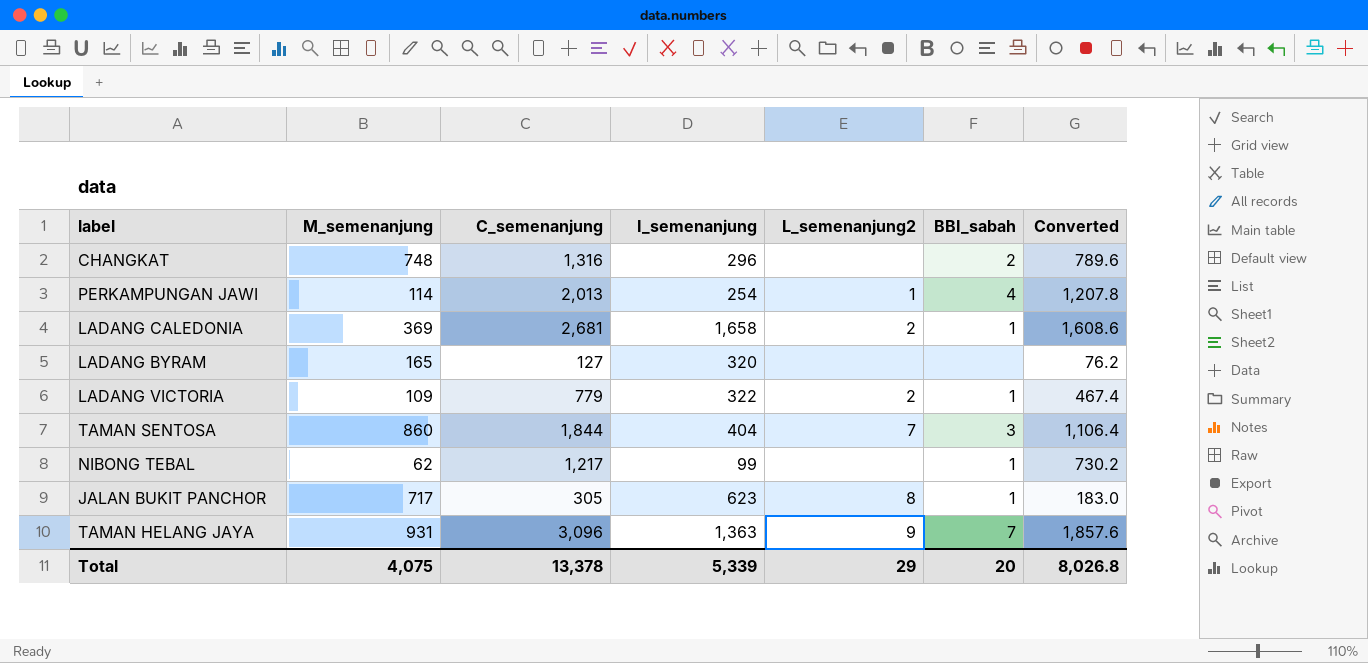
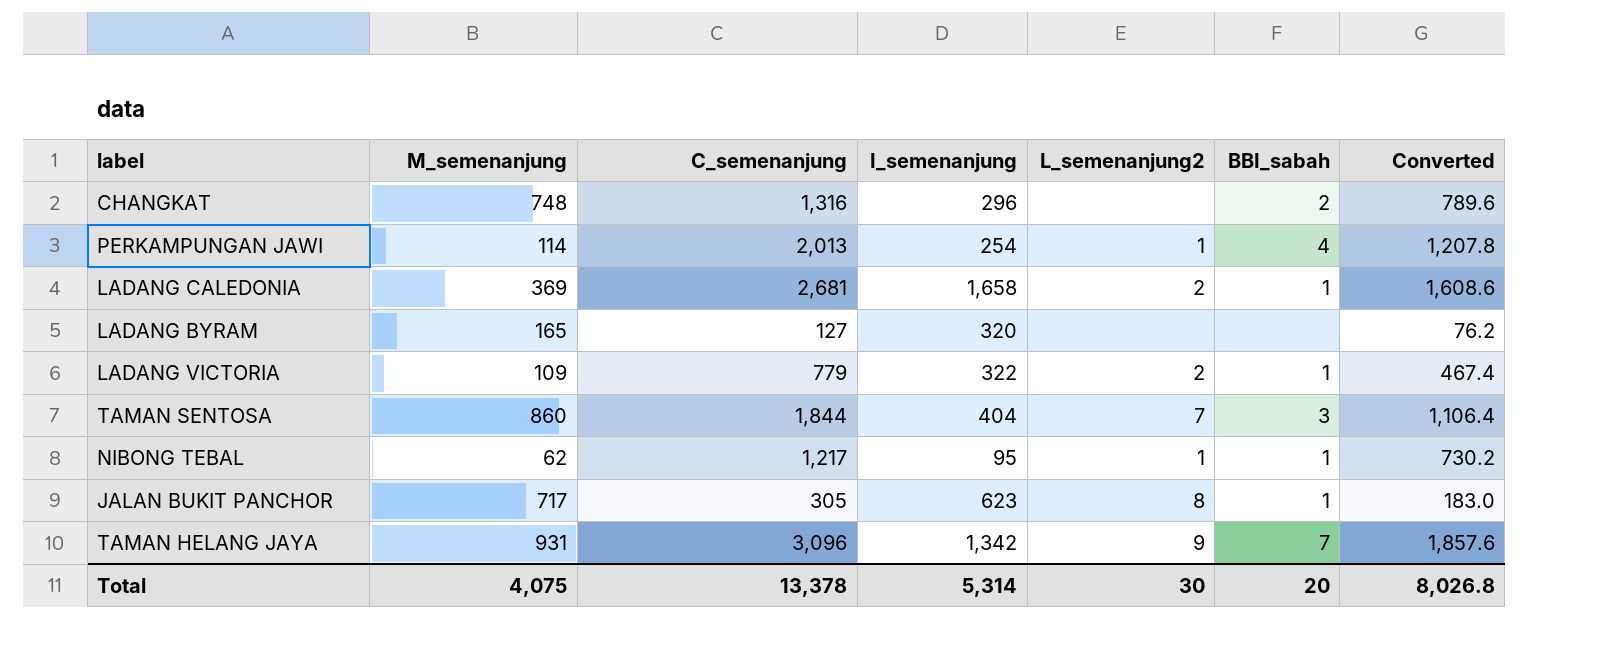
NIBONG TEBAL | I_semenanjung: 99 -> 95
NIBONG TEBAL | L_semenanjung2: none -> 1
TAMAN HELANG JAYA | I_semenanjung: 1,363 -> 1,342
Total | I_semenanjung: 5,339 -> 5,314
Total | L_semenanjung2: 29 -> 30

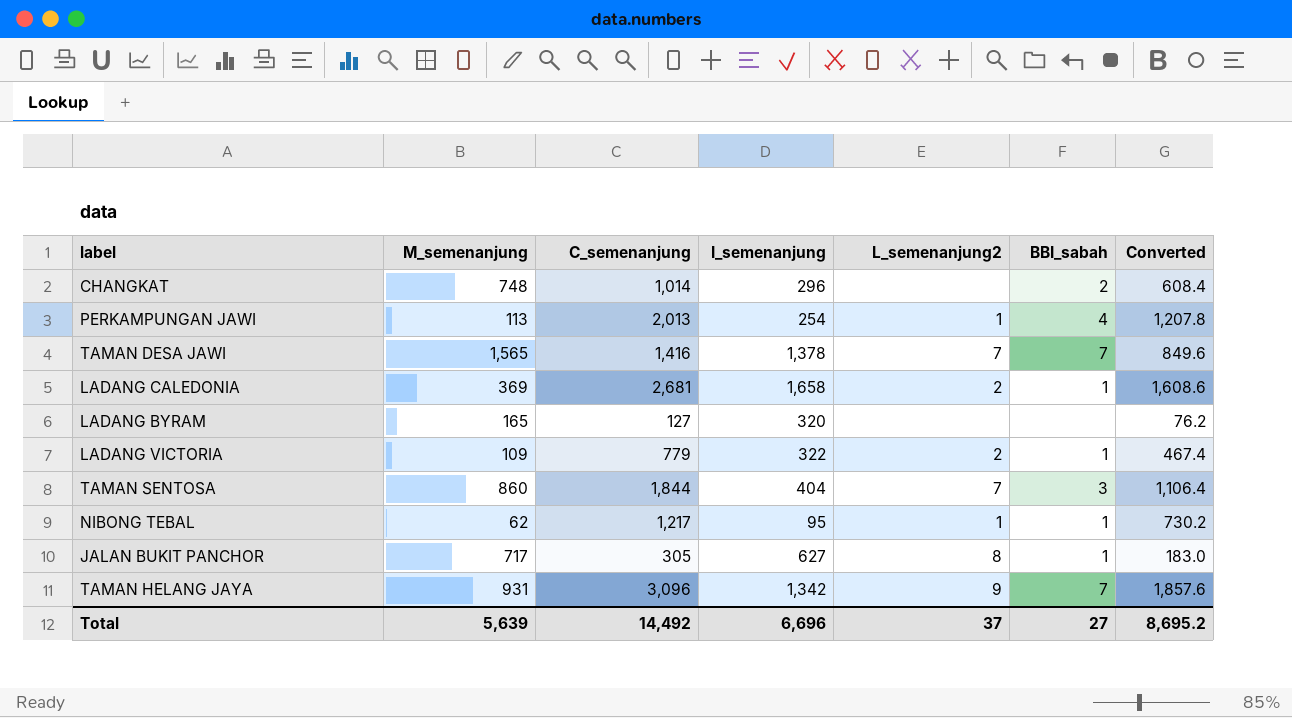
CHANGKAT | C_semenanjung: 1,316 -> 1,014
CHANGKAT | Converted: 789.6 -> 608.4
PERKAMPUNGAN JAWI | M_semenanjung: 114 -> 113
row TAMAN DESA JAWI: none -> 1,565 | 1,416 | 1,378 | 7 | 7 | 849.6
JALAN BUKIT PANCHOR | I_semenanjung: 623 -> 627
Total | M_semenanjung: 4,075 -> 5,639
Total | C_semenanjung: 13,378 -> 14,492
Total | I_semenanjung: 5,314 -> 6,696
Total | L_semenanjung2: 30 -> 37
Total | BBI_sabah: 20 -> 27
Total | Converted: 8,026.8 -> 8,695.2

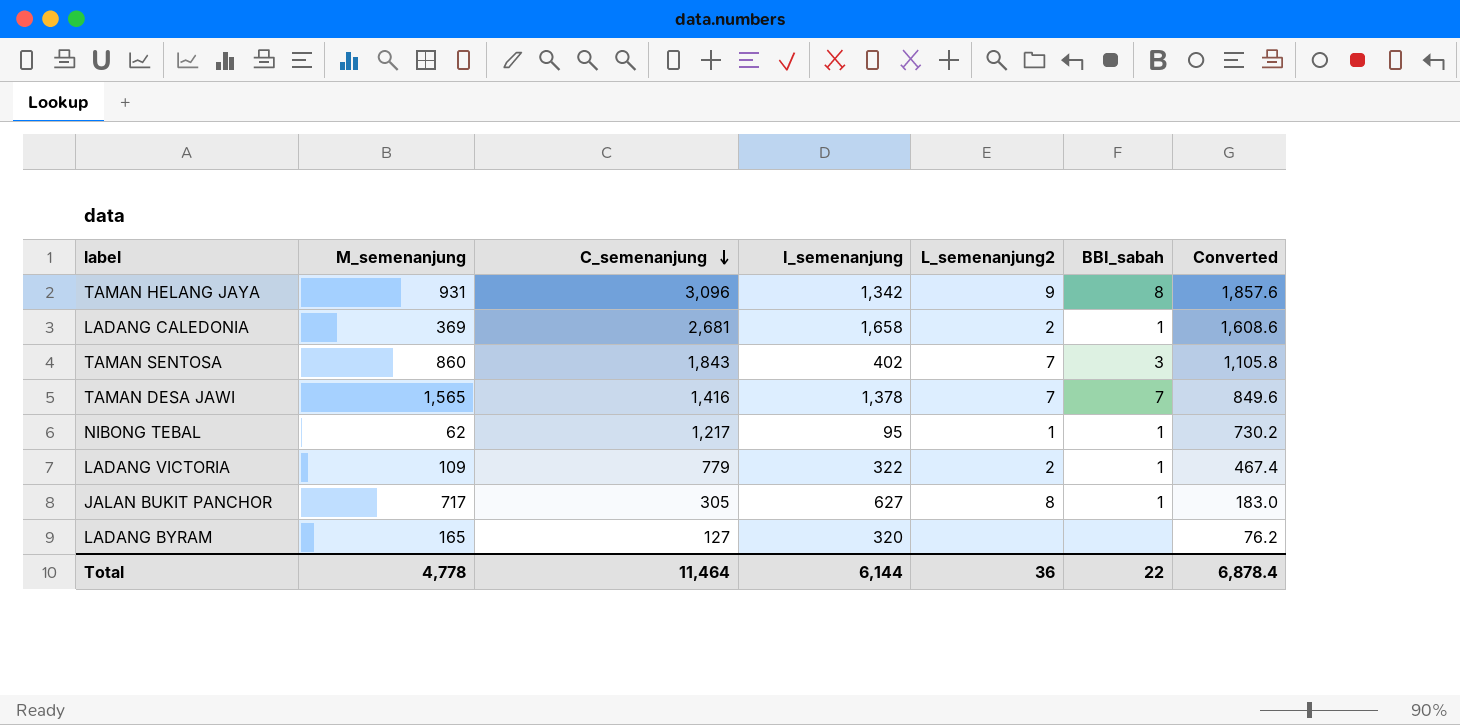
row order: none -> C_semenanjung descending
row CHANGKAT: 748 | 1,014 | 296 | none | 2 | 608.4 -> none
row PERKAMPUNGAN JAWI: 113 | 2,013 | 254 | 1 | 4 | 1,207.8 -> none
TAMAN HELANG JAYA | BBI_sabah: 7 -> 8
TAMAN SENTOSA | C_semenanjung: 1,844 -> 1,843
TAMAN SENTOSA | I_semenanjung: 404 -> 402
TAMAN SENTOSA | Converted: 1,106.4 -> 1,105.8
Total | M_semenanjung: 5,639 -> 4,778
Total | C_semenanjung: 14,492 -> 11,464
Total | I_semenanjung: 6,696 -> 6,144
Total | L_semenanjung2: 37 -> 36
Total | BBI_sabah: 27 -> 22
Total | Converted: 8,695.2 -> 6,878.4

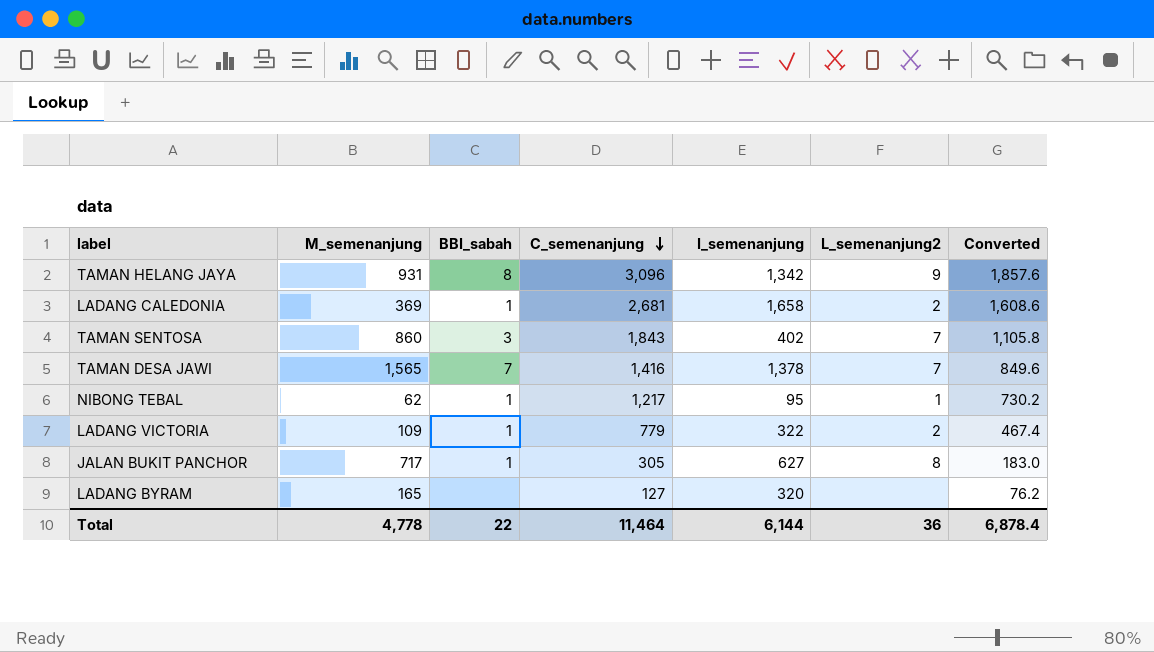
column BBI_sabah | position: 6 -> 3

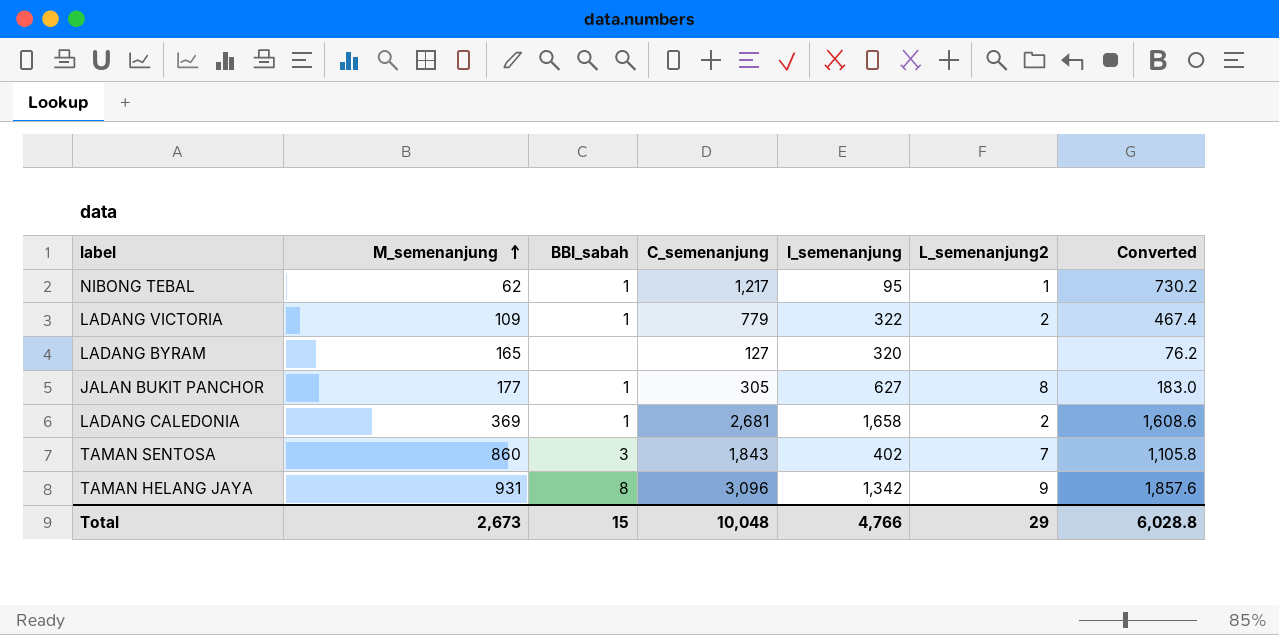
row order: C_semenanjung descending -> M_semenanjung ascending
row TAMAN DESA JAWI: 1,565 | 7 | 1,416 | 1,378 | 7 | 849.6 -> none
JALAN BUKIT PANCHOR | M_semenanjung: 717 -> 177
Total | M_semenanjung: 4,778 -> 2,673
Total | BBI_sabah: 22 -> 15
Total | C_semenanjung: 11,464 -> 10,048
Total | I_semenanjung: 6,144 -> 4,766
Total | L_semenanjung2: 36 -> 29
Total | Converted: 6,878.4 -> 6,028.8

